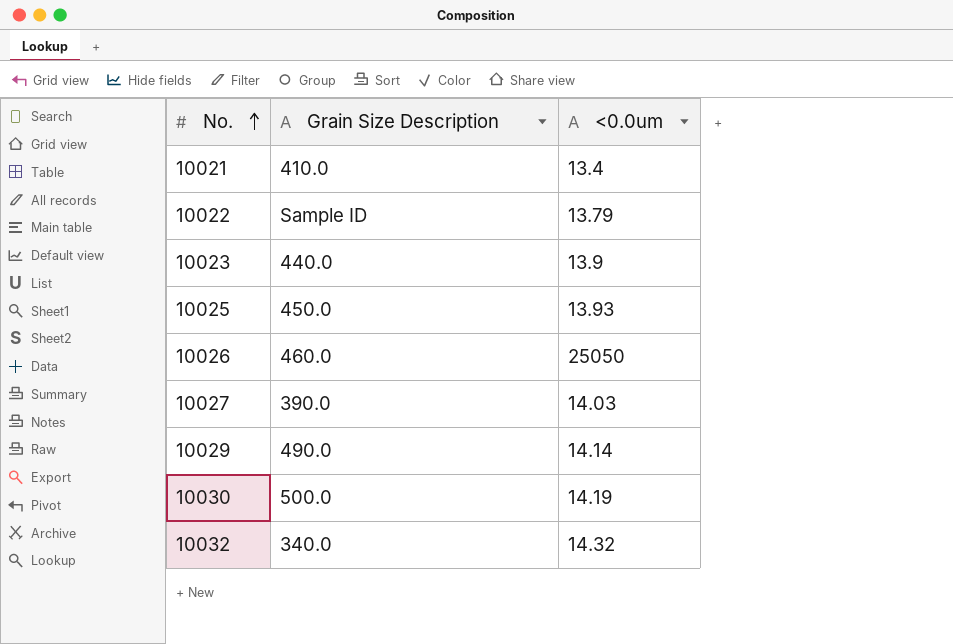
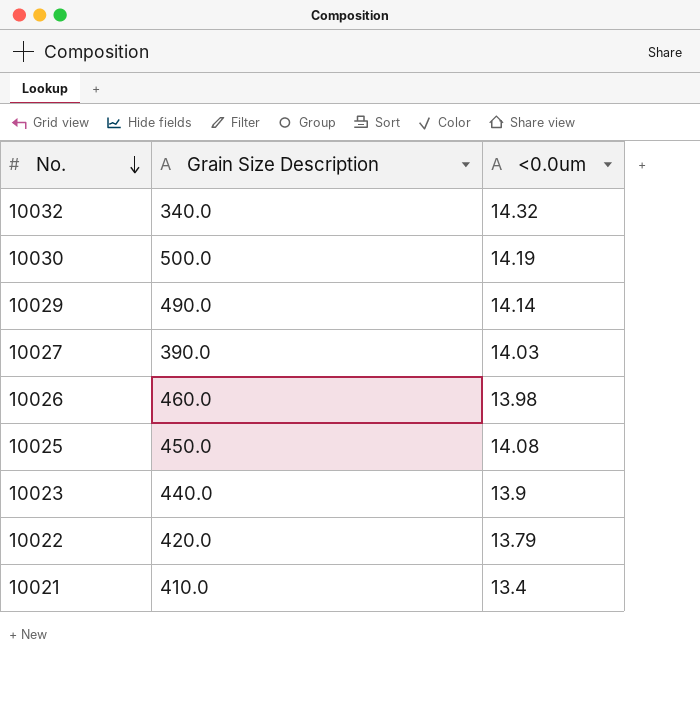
row order: No. ascending -> No. descending
10026 | <0.0um: 25050 -> 13.98
10025 | <0.0um: 13.93 -> 14.08
10022 | Grain Size Description: Sample ID -> 420.0

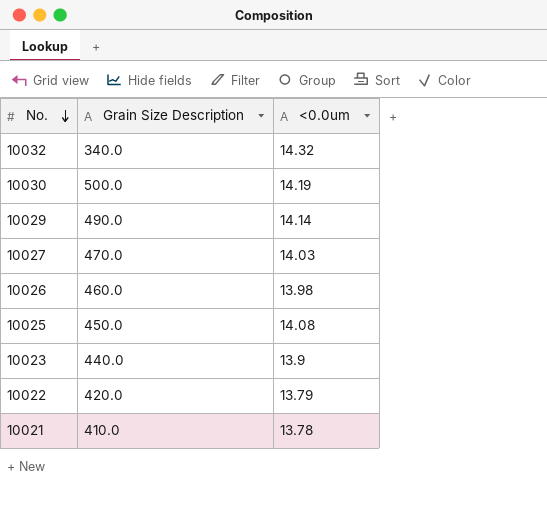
10027 | Grain Size Description: 390.0 -> 470.0
10021 | <0.0um: 13.4 -> 13.78

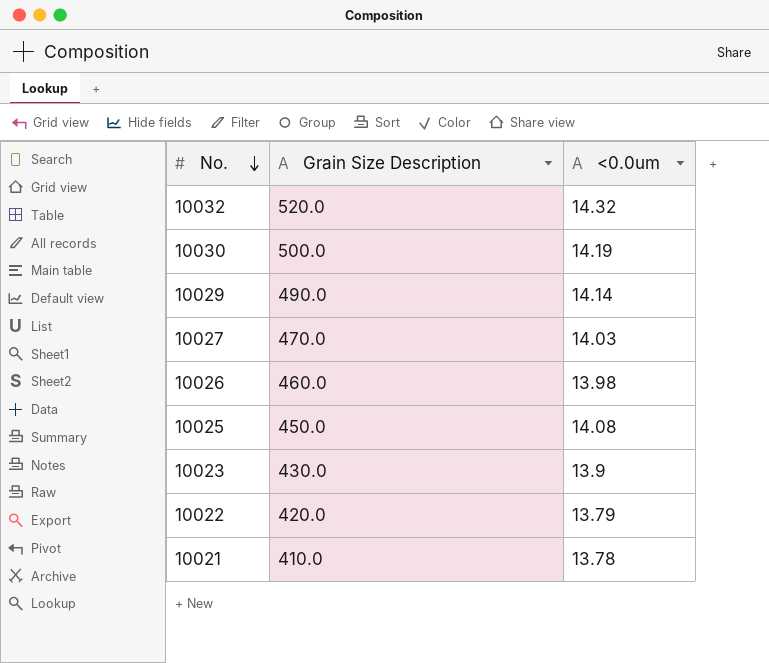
10032 | Grain Size Description: 340.0 -> 520.0
10023 | Grain Size Description: 440.0 -> 430.0

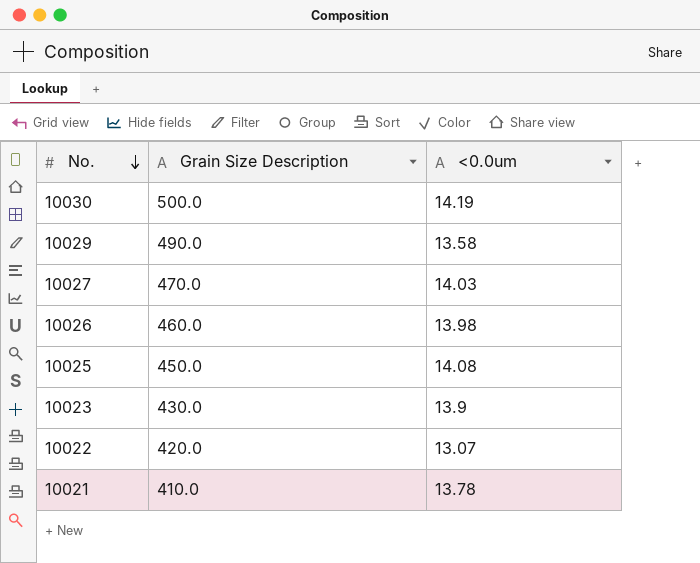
row 10032: 520.0 | 14.32 -> none
10029 | <0.0um: 14.14 -> 13.58
10022 | <0.0um: 13.79 -> 13.07

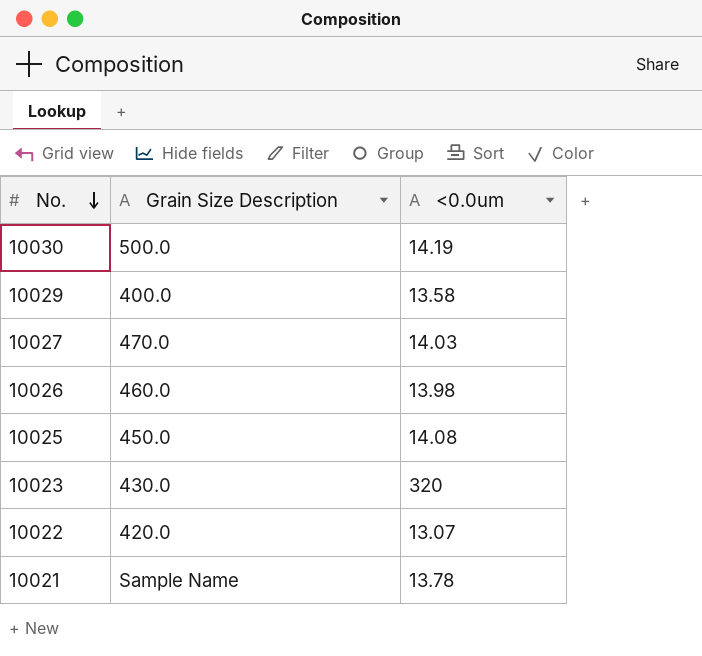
10029 | Grain Size Description: 490.0 -> 400.0
10023 | <0.0um: 13.9 -> 320
10021 | Grain Size Description: 410.0 -> Sample Name

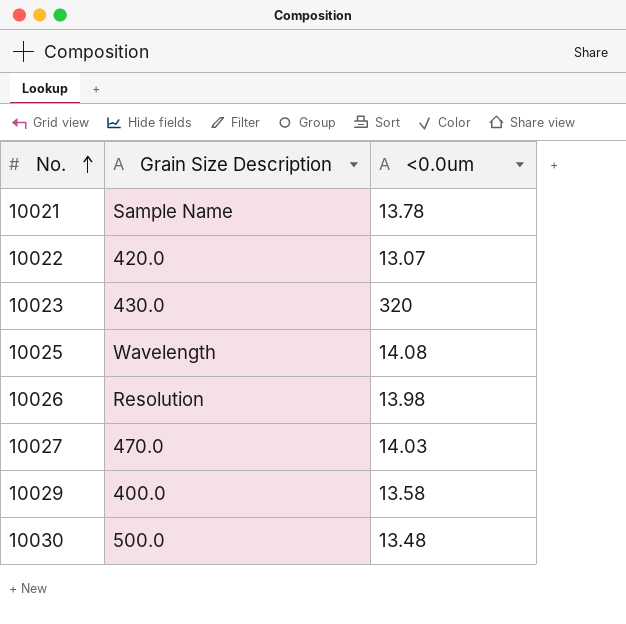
row order: No. descending -> No. ascending
10025 | Grain Size Description: 450.0 -> Wavelength
10026 | Grain Size Description: 460.0 -> Resolution
10030 | <0.0um: 14.19 -> 13.48

